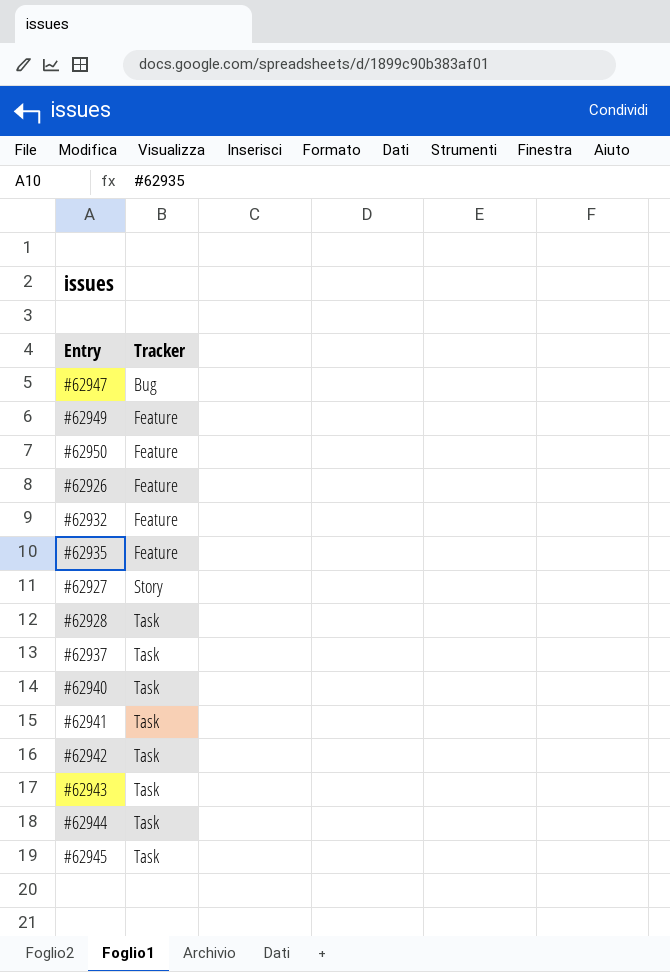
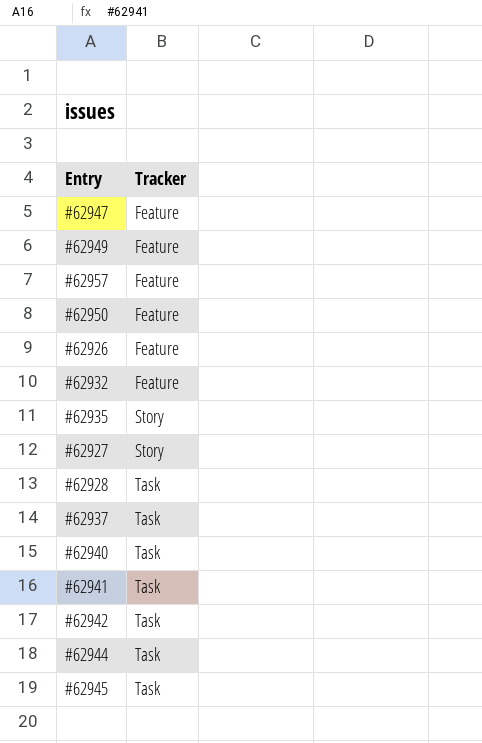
row #62943: Task -> none
#62947 | Tracker: Bug -> Feature
row #62957: none -> Feature
#62935 | Tracker: Feature -> Story

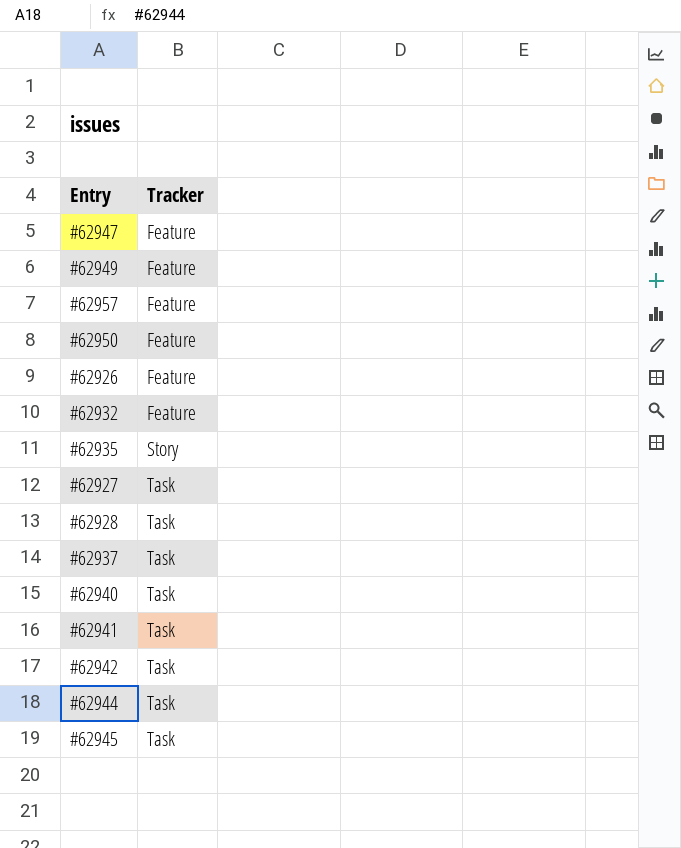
#62927 | Tracker: Story -> Task

